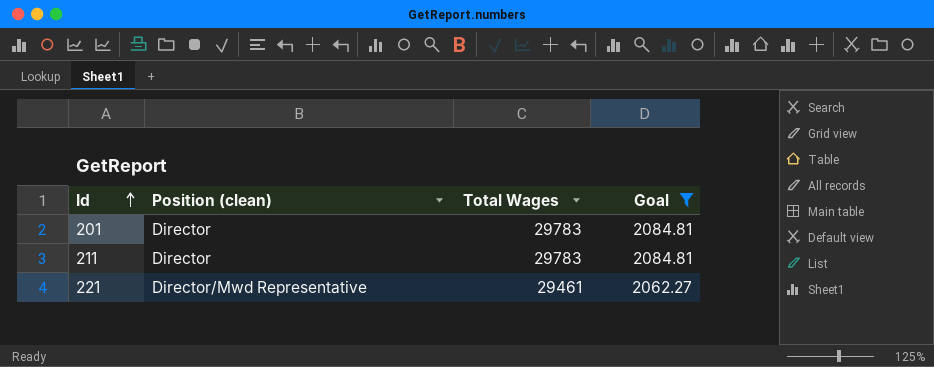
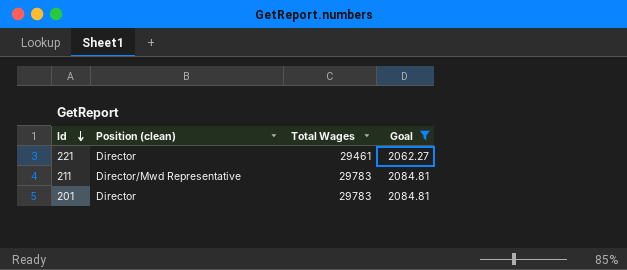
row order: Id ascending -> Id descending
221 | Position (clean): Director/Mwd Representative -> Director
211 | Position (clean): Director -> Director/Mwd Representative

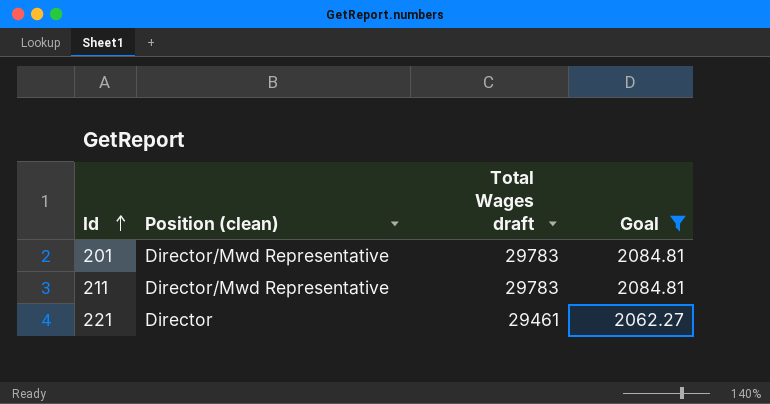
row order: Id descending -> Id ascending
column name: Total Wages -> Total Wages draft
201 | Position (clean): Director -> Director/Mwd Representative

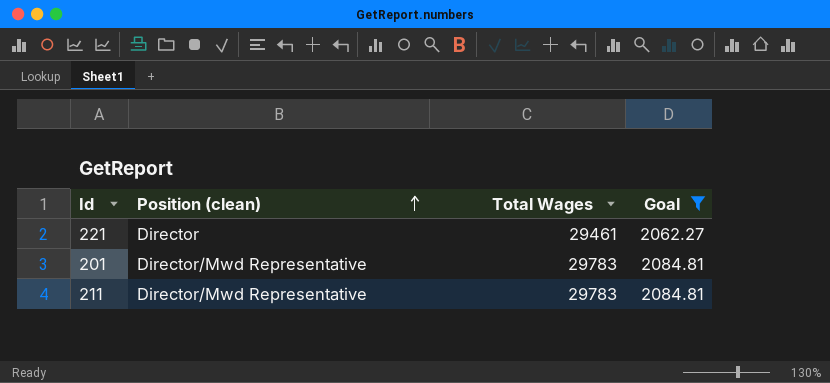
row order: Id ascending -> Position (clean) ascending
column name: Total Wages draft -> Total Wages

